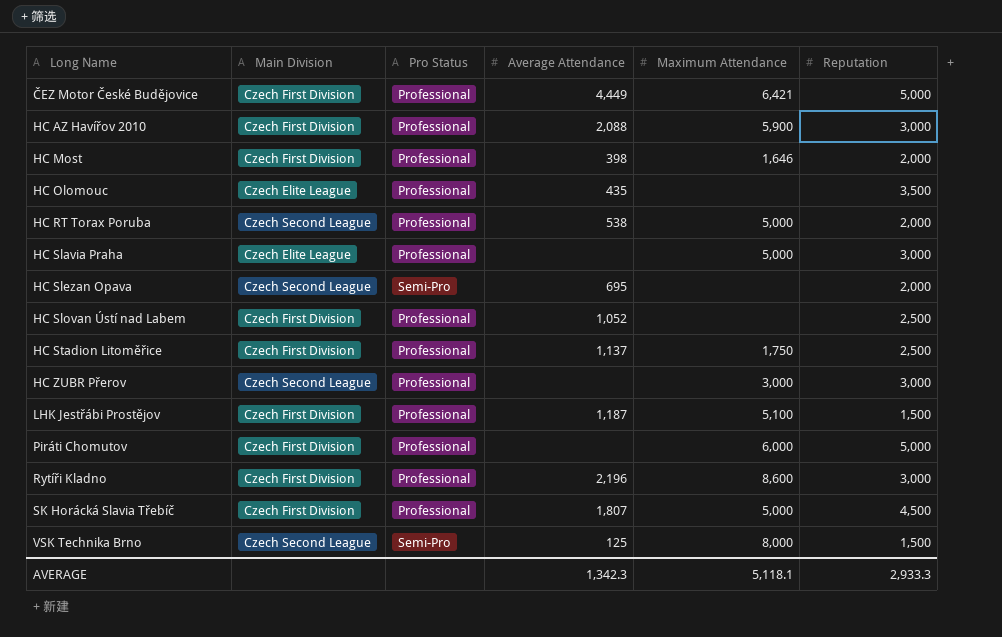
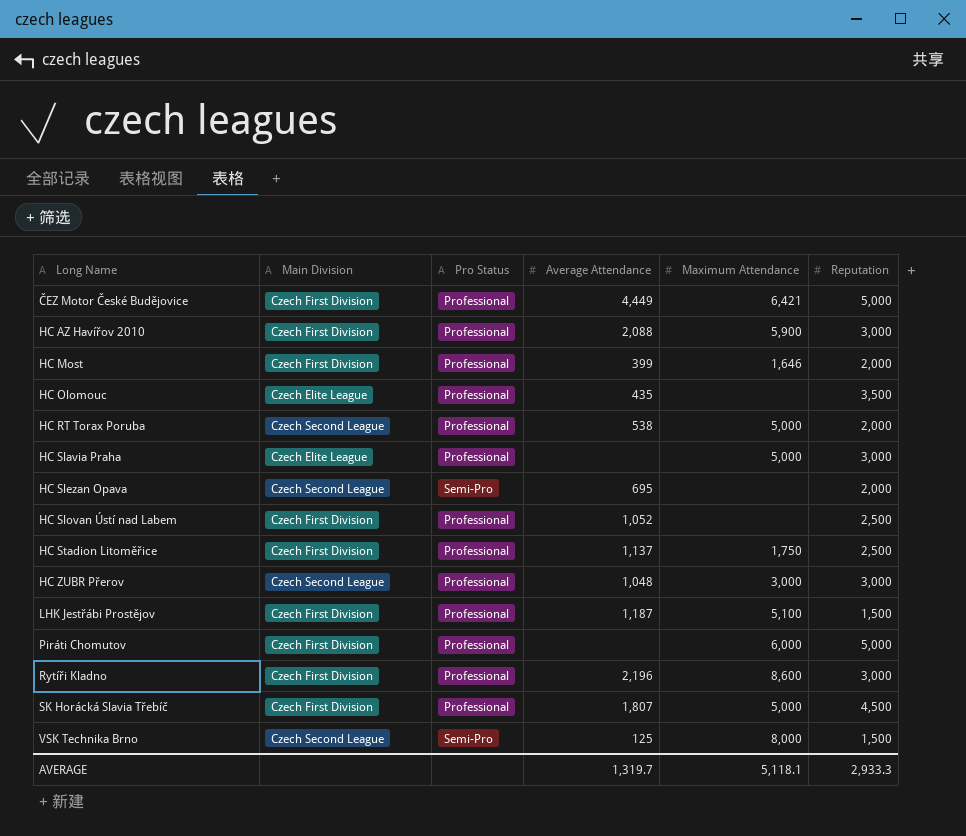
HC Most | Average Attendance: 398 -> 399
HC ZUBR Přerov | Average Attendance: none -> 1,048
AVERAGE | Average Attendance: 1,342.3 -> 1,319.7

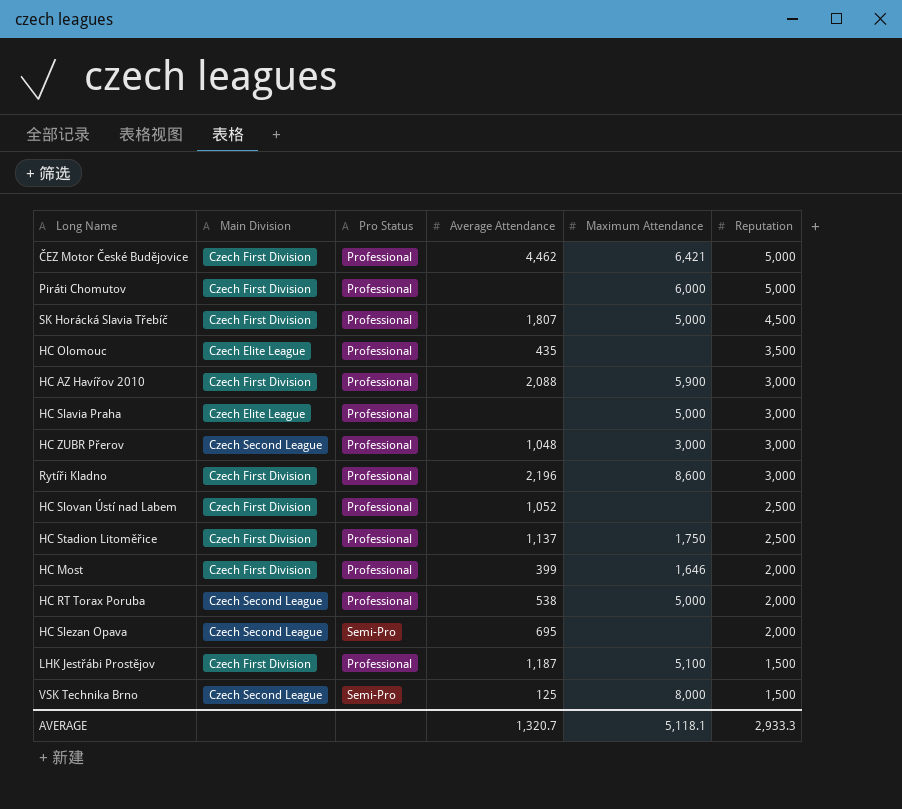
row order: Long Name ascending -> Reputation descending
ČEZ Motor České Budějovice | Average Attendance: 4,449 -> 4,462
AVERAGE | Average Attendance: 1,319.7 -> 1,320.7

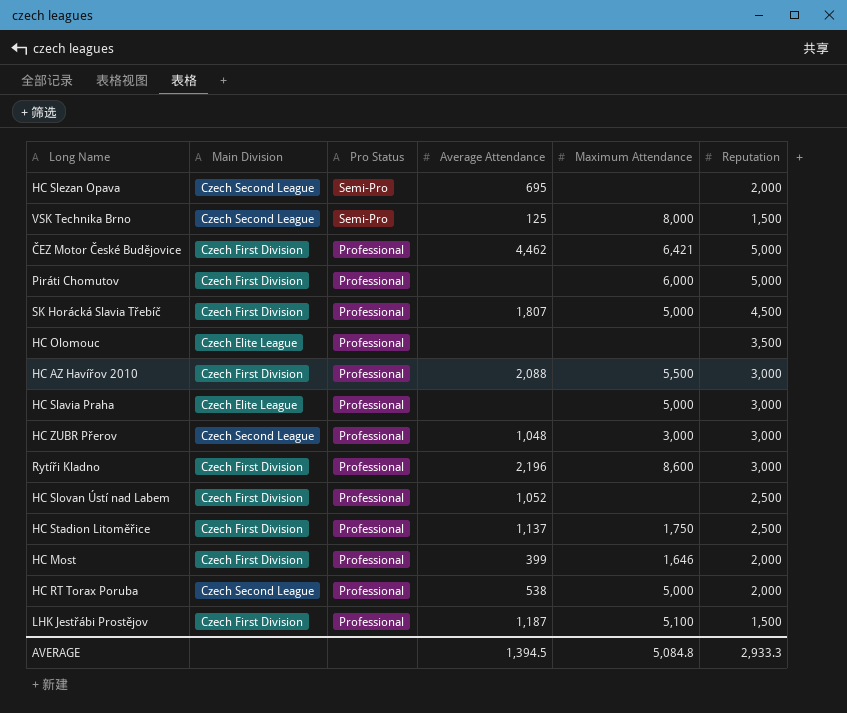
row order: Reputation descending -> Pro Status descending
HC Olomouc | Average Attendance: 435 -> none
HC AZ Havířov 2010 | Maximum Attendance: 5,900 -> 5,500
AVERAGE | Average Attendance: 1,320.7 -> 1,394.5
AVERAGE | Maximum Attendance: 5,118.1 -> 5,084.8

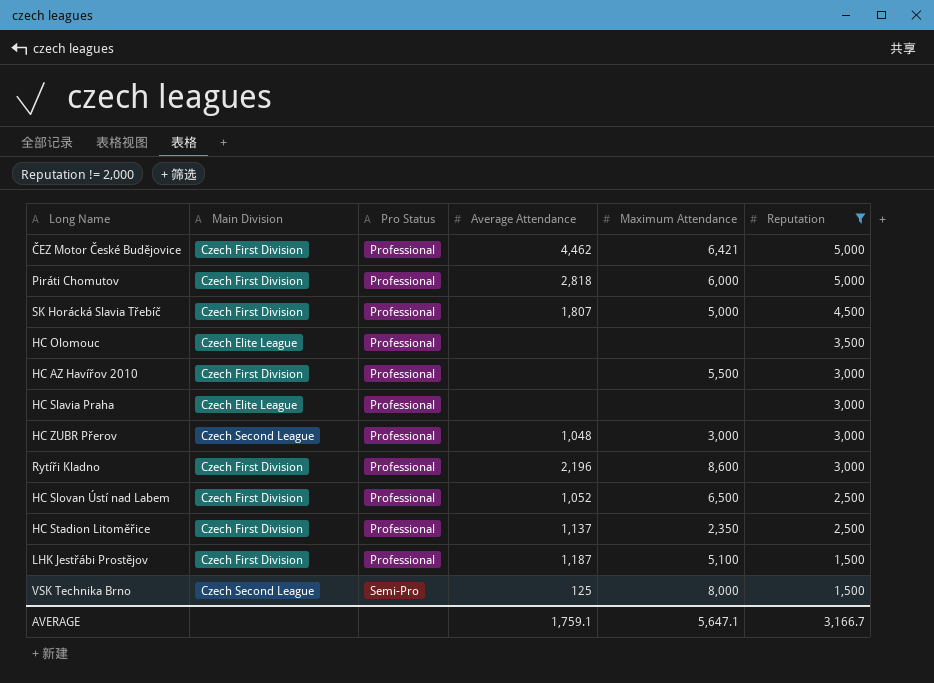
filter: none -> Reputation != 2,000
row order: Pro Status descending -> Pro Status ascending
Piráti Chomutov | Average Attendance: none -> 2,818
HC AZ Havířov 2010 | Average Attendance: 2,088 -> none
HC Slavia Praha | Maximum Attendance: 5,000 -> none
HC Slovan Ústí nad Labem | Maximum Attendance: none -> 6,500
HC Stadion Litoměřice | Maximum Attendance: 1,750 -> 2,350
AVERAGE | Average Attendance: 1,394.5 -> 1,759.1
AVERAGE | Maximum Attendance: 5,084.8 -> 5,647.1
AVERAGE | Reputation: 2,933.3 -> 3,166.7

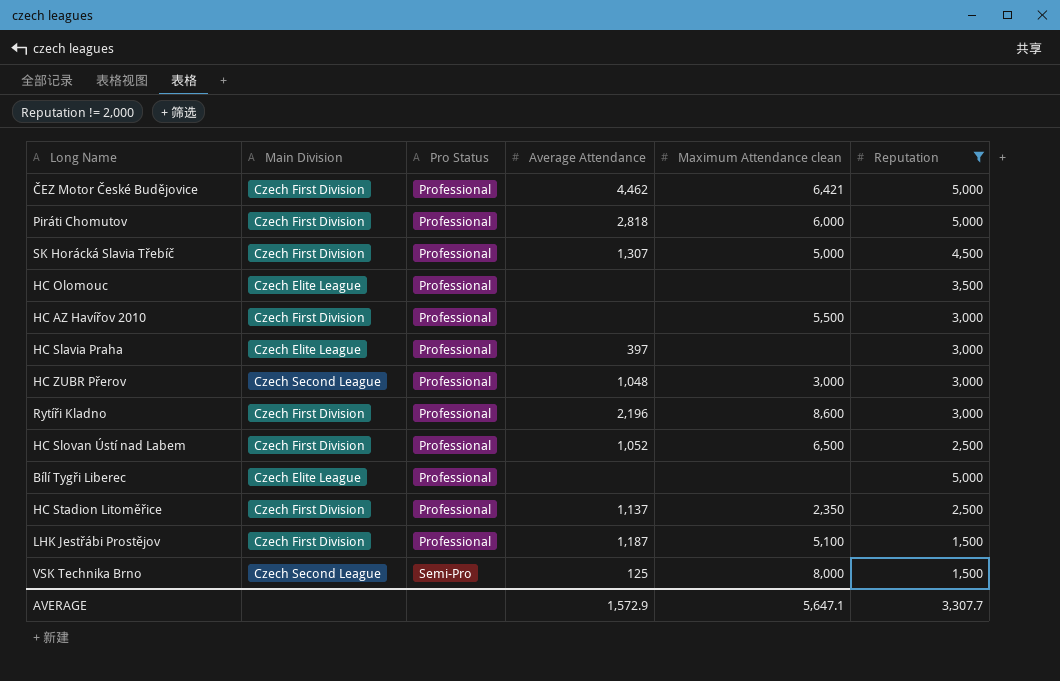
column name: Maximum Attendance -> Maximum Attendance clean
SK Horácká Slavia Třebíč | Average Attendance: 1,807 -> 1,307
HC Slavia Praha | Average Attendance: none -> 397
row Bílí Tygři Liberec: none -> Czech Elite League | Professional | none | none | 5,000
AVERAGE | Average Attendance: 1,759.1 -> 1,572.9
AVERAGE | Reputation: 3,166.7 -> 3,307.7

